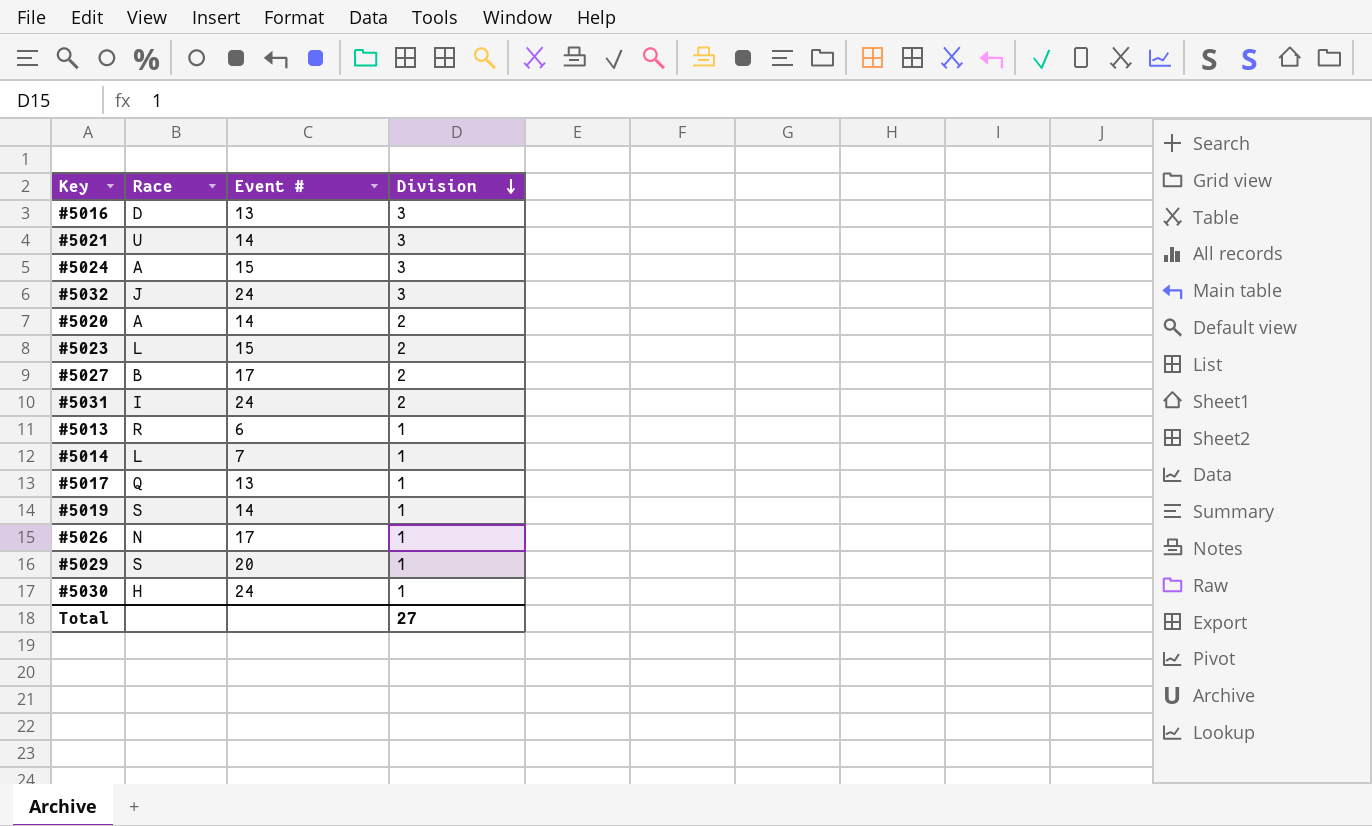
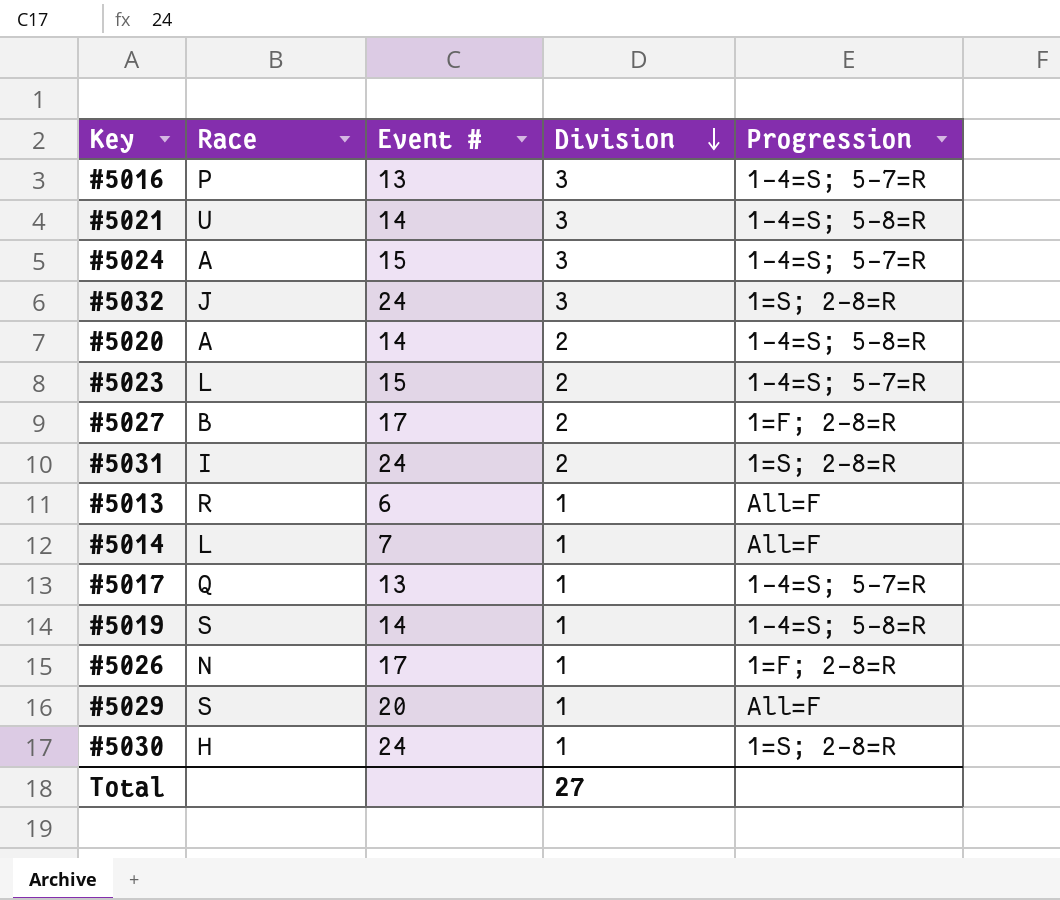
column Progression | position: none -> 5
#5016 | Race: D -> P

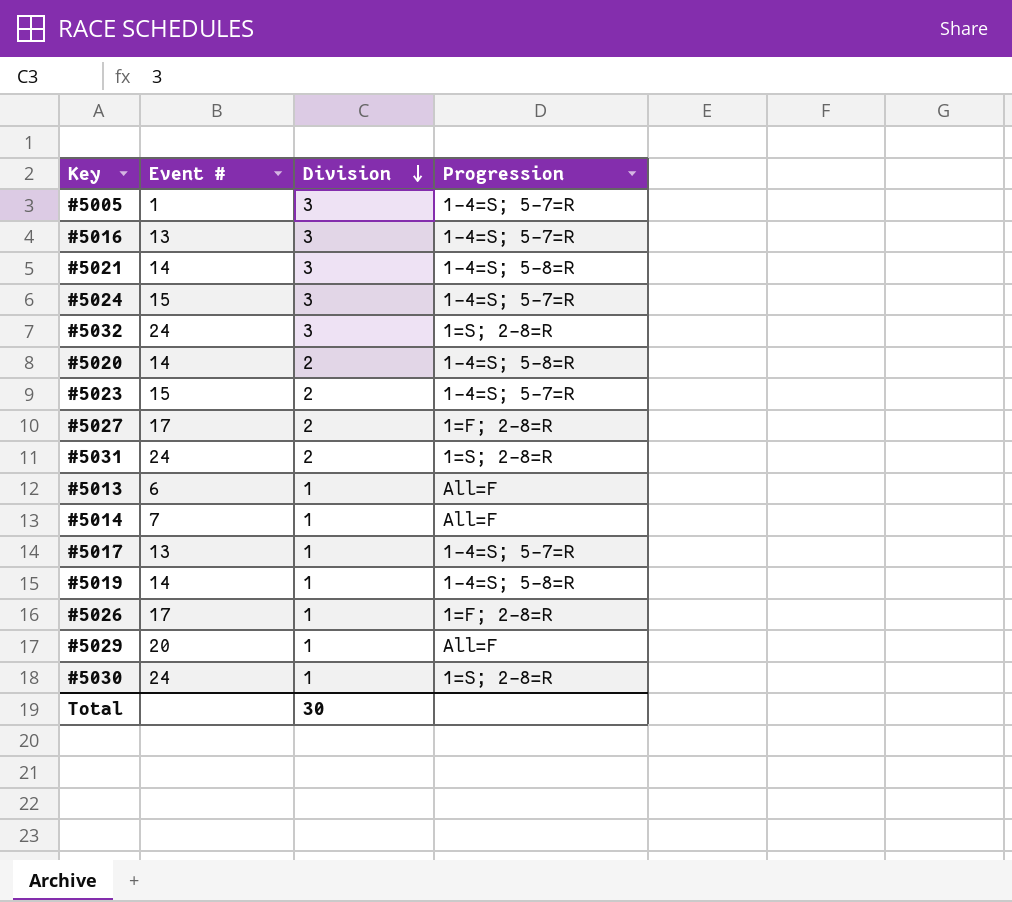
column Race | position: 2 -> none
row #5005: none -> 1 | 3 | 1-4=S; 5-7=R
Total | Division: 27 -> 30

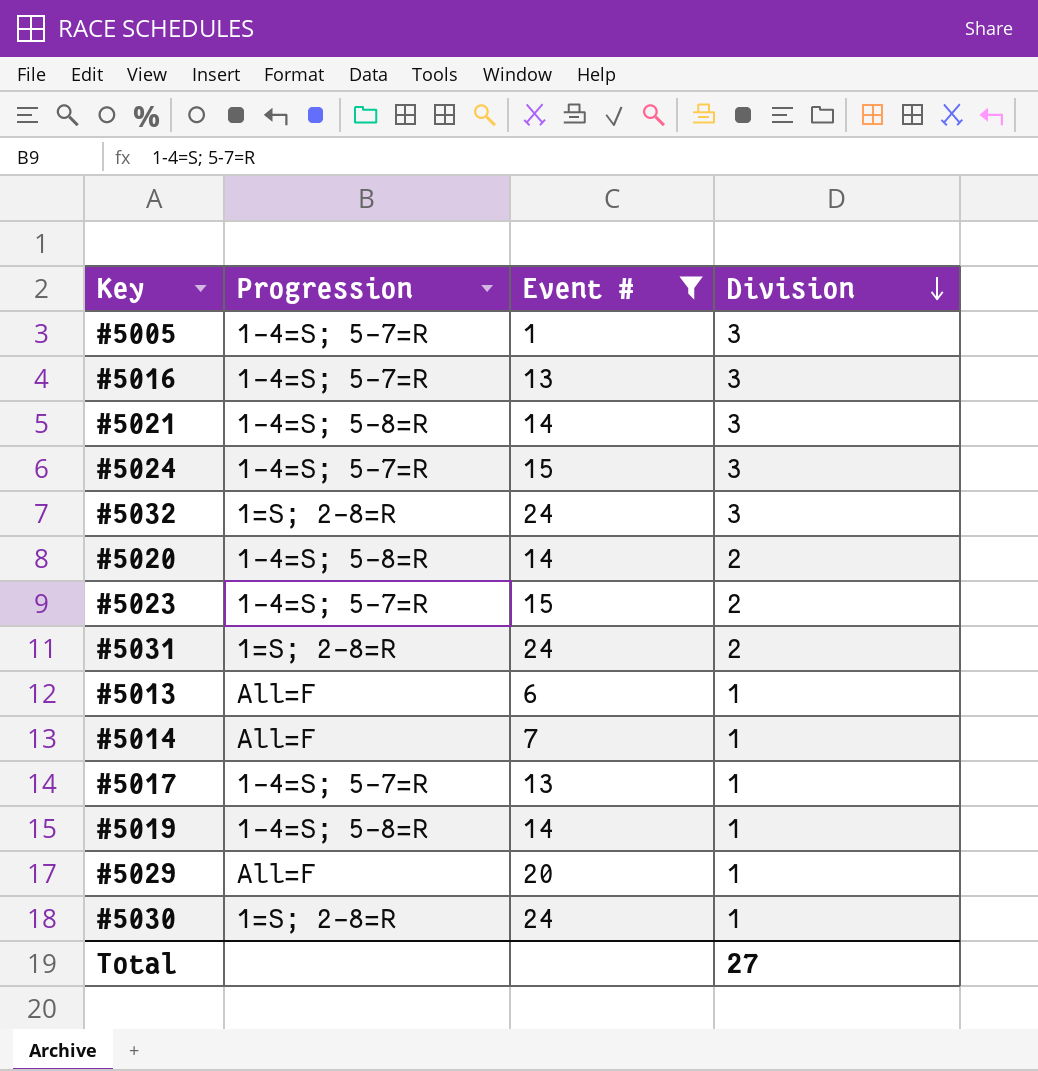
filter: none -> Event # != 17
column Progression | position: 4 -> 2
Total | Division: 30 -> 27

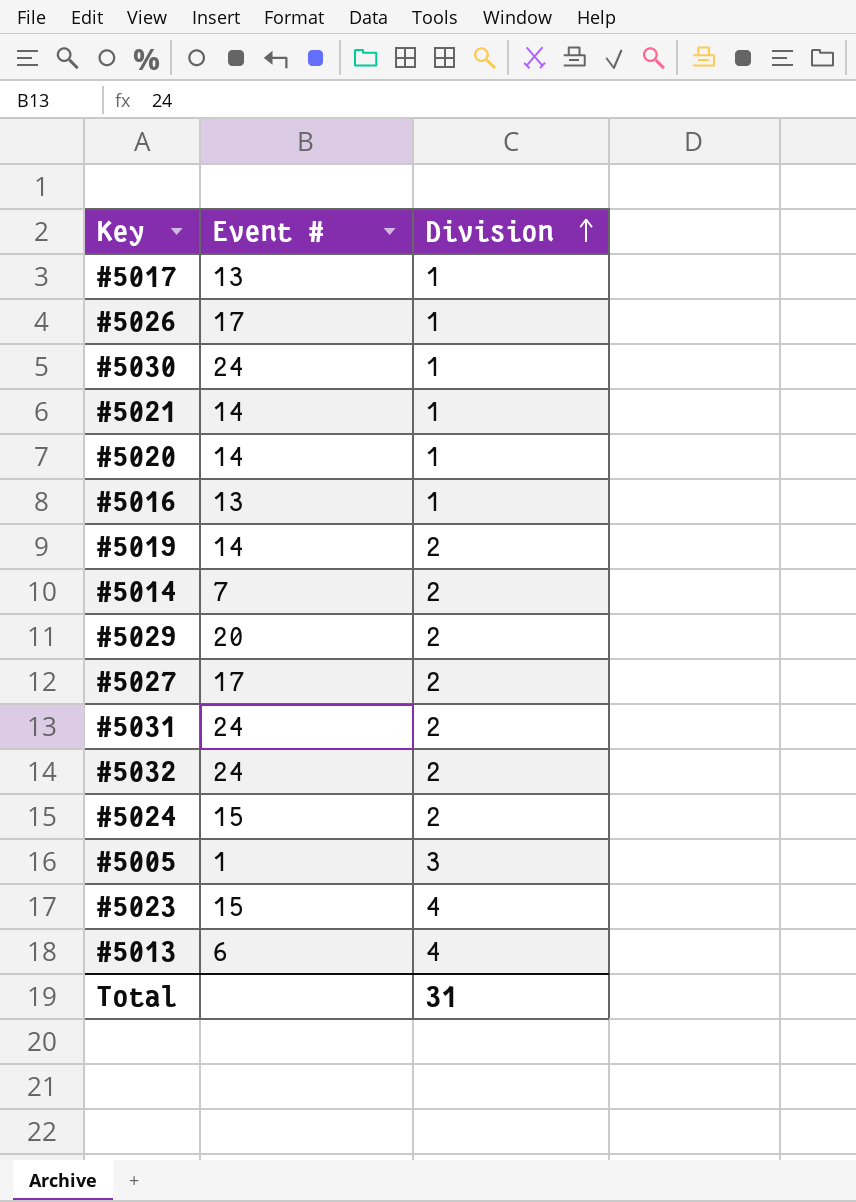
filter: Event # != 17 -> none
row order: Division descending -> Division ascending
column Progression | position: 2 -> none
#5021 | Division: 3 -> 1
#5020 | Division: 2 -> 1
#5016 | Division: 3 -> 1
#5019 | Division: 1 -> 2
#5014 | Division: 1 -> 2
#5029 | Division: 1 -> 2
#5032 | Division: 3 -> 2
#5024 | Division: 3 -> 2
#5023 | Division: 2 -> 4
#5013 | Division: 1 -> 4
Total | Division: 27 -> 31

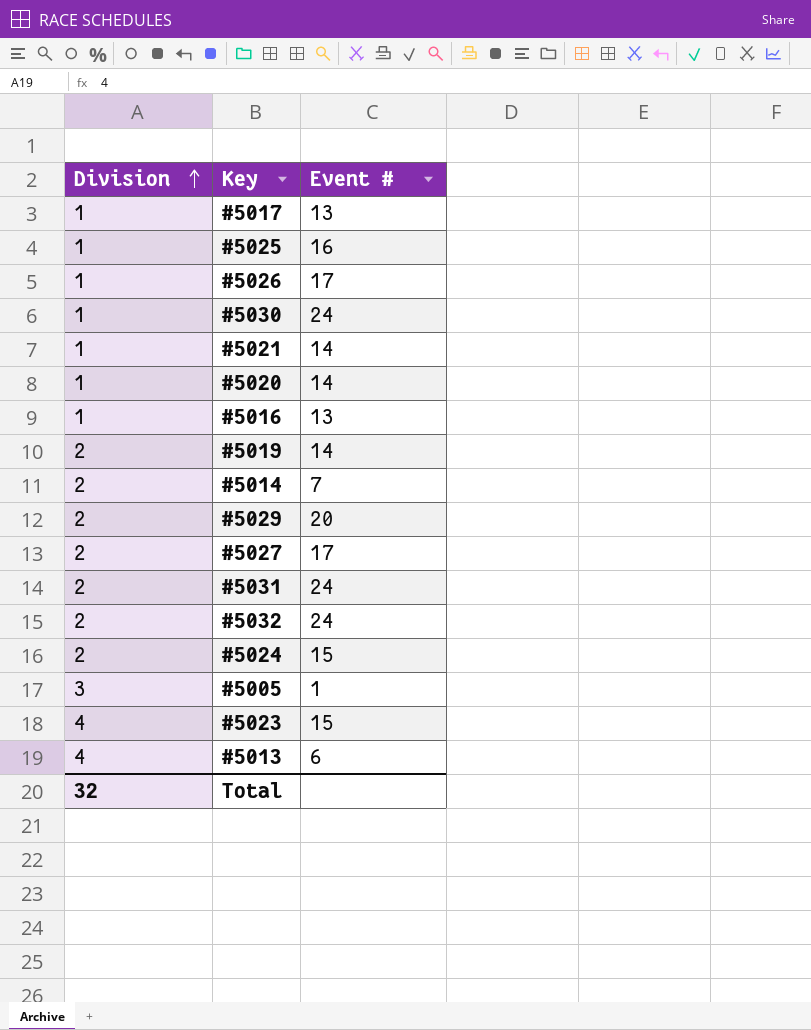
column Division | position: 3 -> 1
row #5025: none -> 1 | 16
Total | Division: 31 -> 32

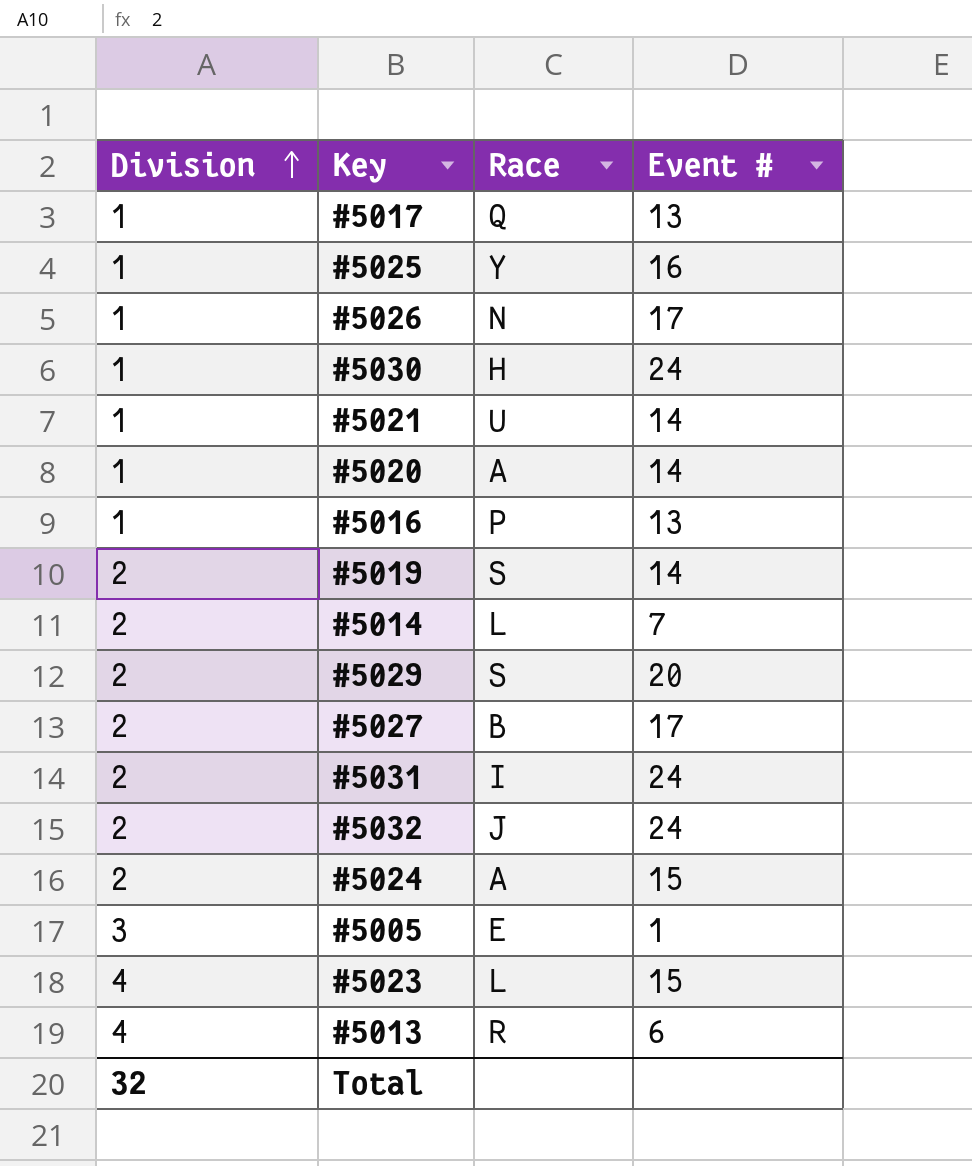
column Race | position: none -> 3

